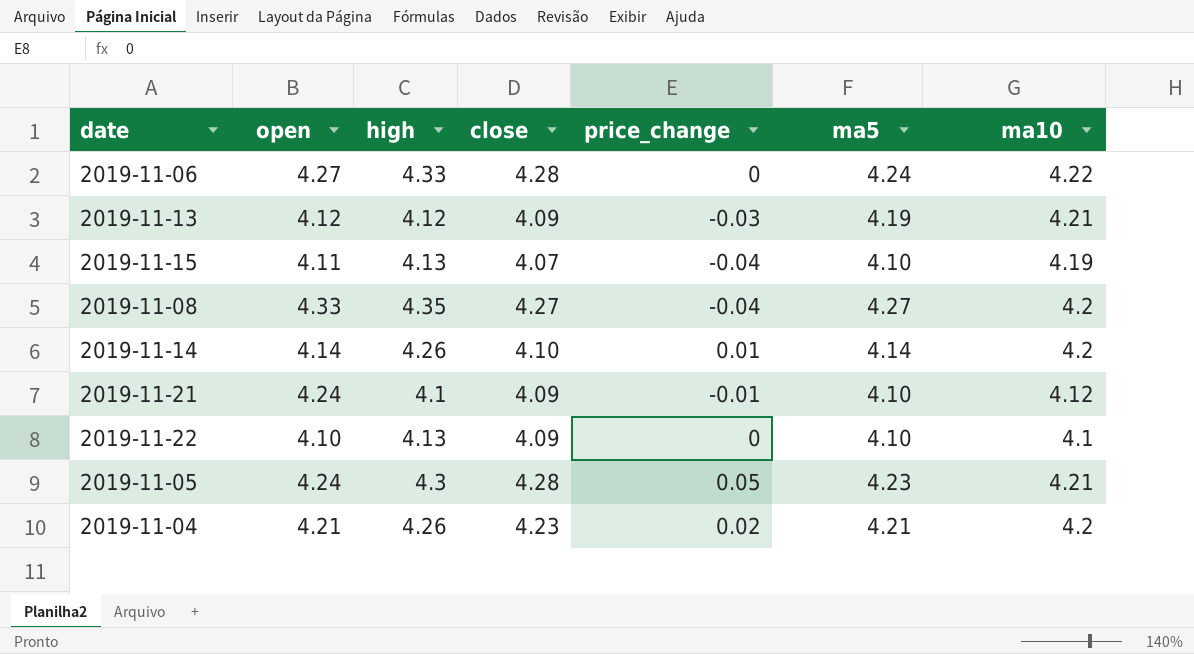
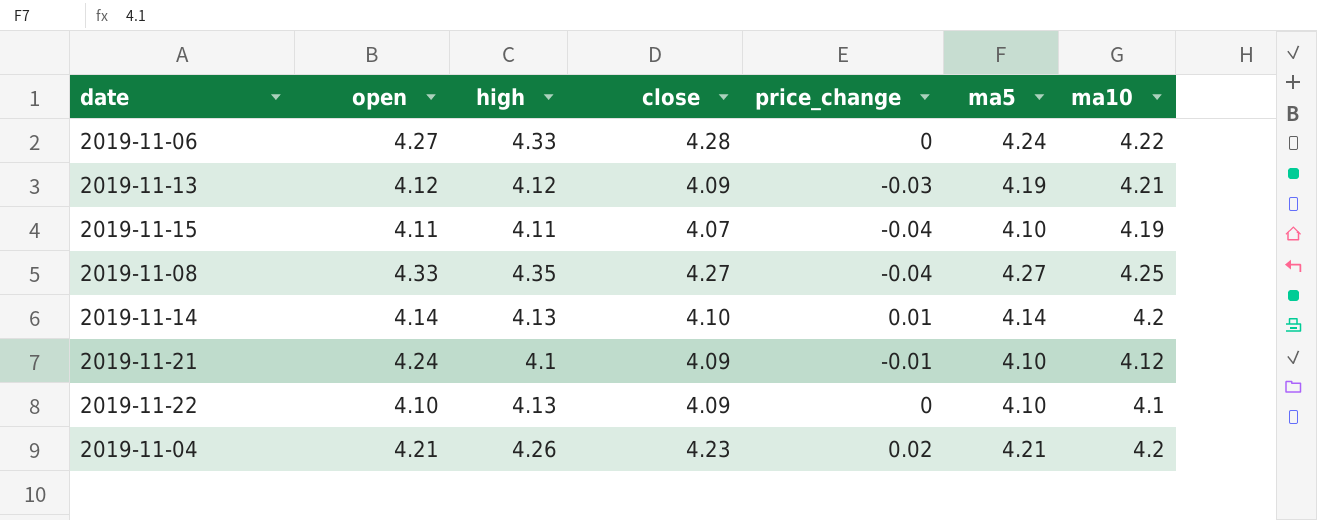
row 2019-11-05: 4.24 | 4.3 | 4.28 | 0.05 | 4.23 | 4.21 -> none
2019-11-15 | high: 4.13 -> 4.11
2019-11-08 | ma10: 4.2 -> 4.25
2019-11-14 | high: 4.26 -> 4.13

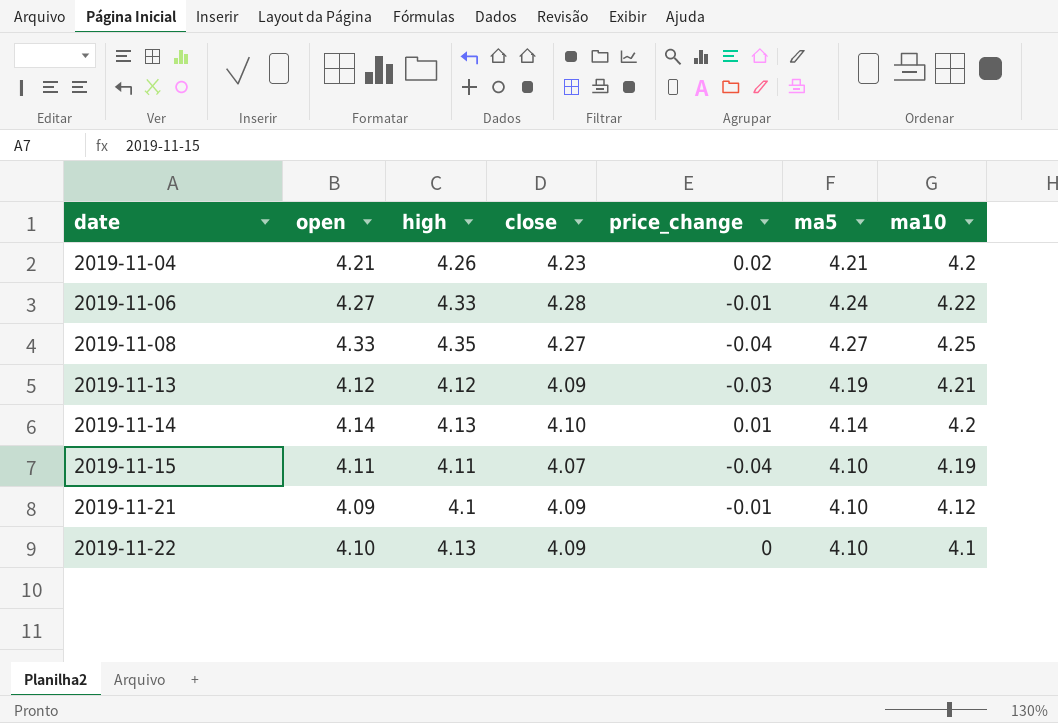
row order: none -> date ascending
2019-11-06 | price_change: 0 -> -0.01
2019-11-21 | open: 4.24 -> 4.09

